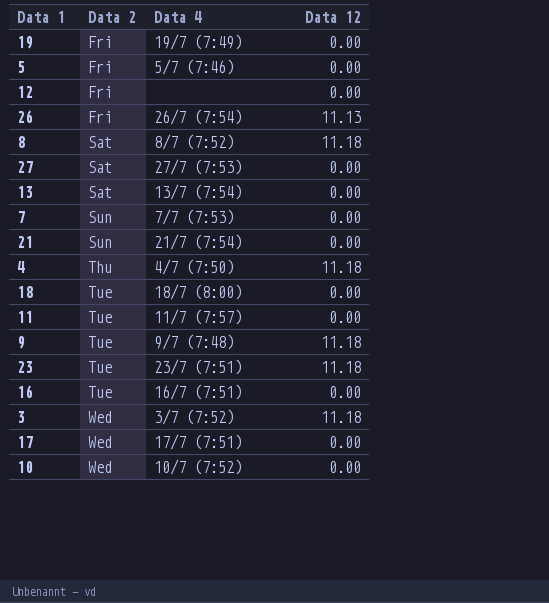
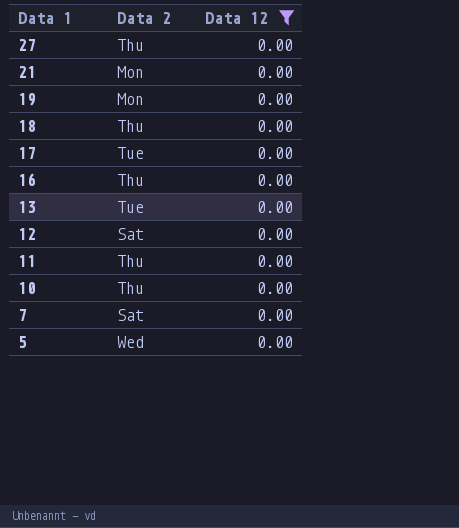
filter: none -> Data 12 = 0.00
row order: Data 2 ascending -> Data 1 descending
column Data 4 | position: 3 -> none
27 | Data 2: Sat -> Thu
21 | Data 2: Sun -> Mon
19 | Data 2: Fri -> Mon
18 | Data 2: Tue -> Thu
17 | Data 2: Wed -> Tue
16 | Data 2: Tue -> Thu
13 | Data 2: Sat -> Tue
12 | Data 2: Fri -> Sat
11 | Data 2: Tue -> Thu
10 | Data 2: Wed -> Thu
7 | Data 2: Sun -> Sat
5 | Data 2: Fri -> Wed

